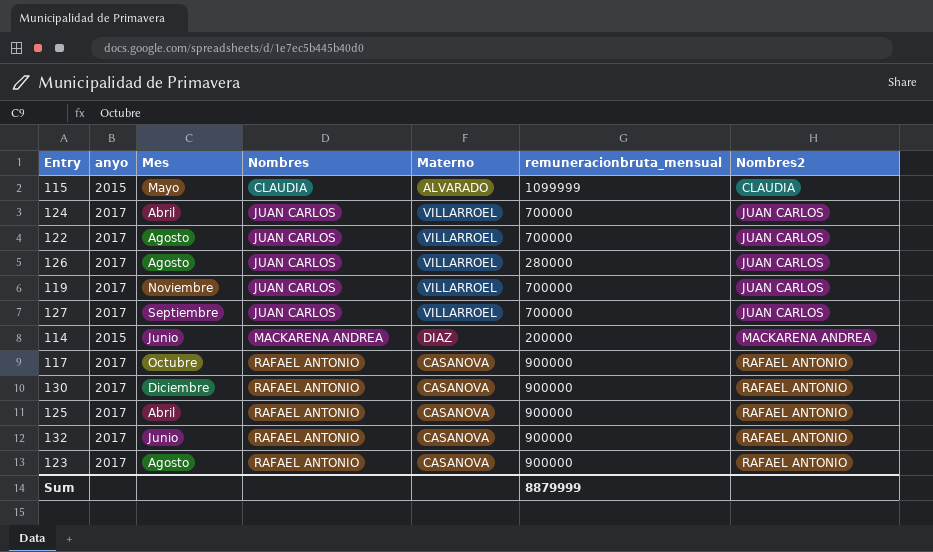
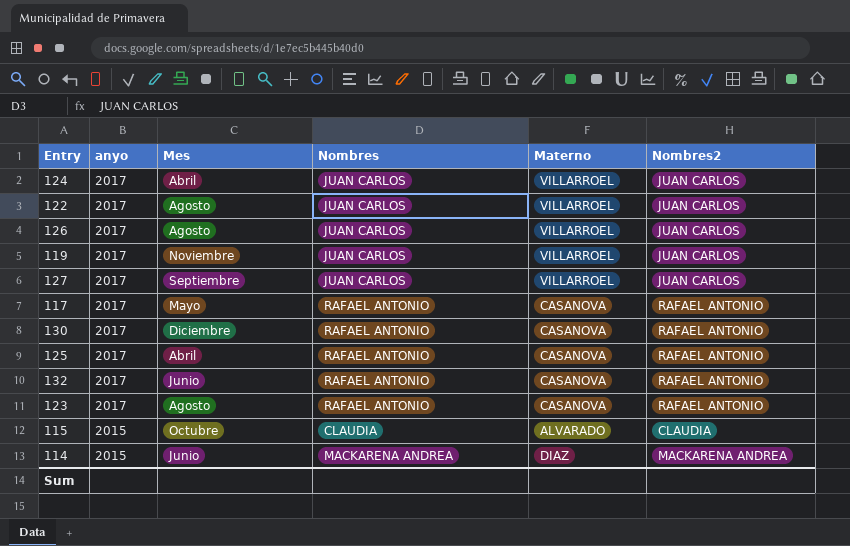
row order: Nombres ascending -> anyo descending
column remuneracionbruta_mensual | position: 6 -> none
117 | Mes: Octubre -> Mayo
115 | Mes: Mayo -> Octubre

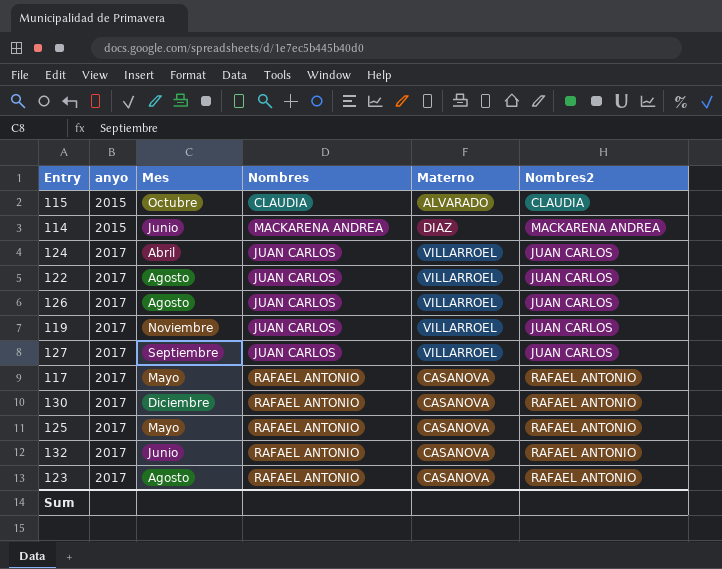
row order: anyo descending -> anyo ascending
125 | Mes: Abril -> Mayo

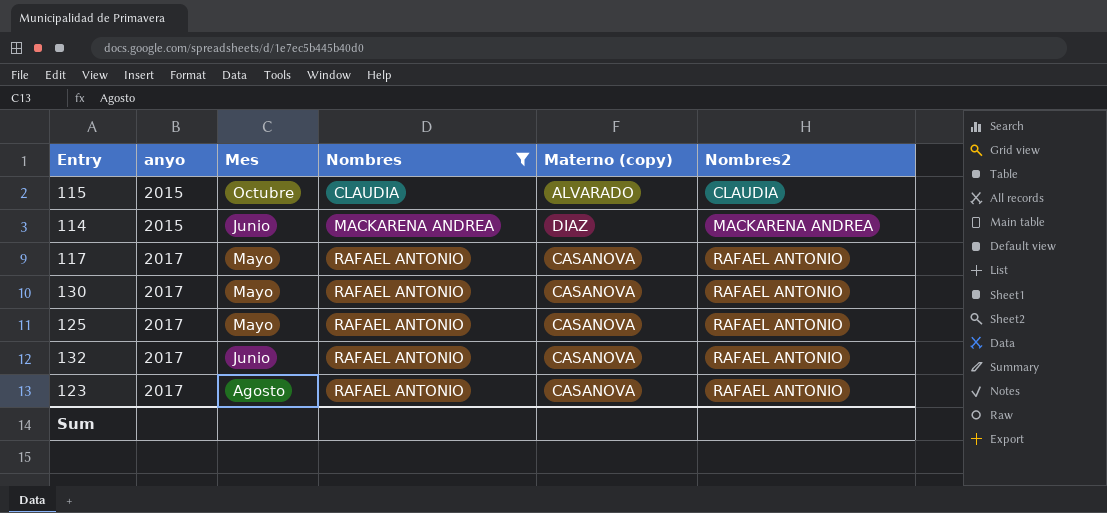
filter: none -> Nombres != JUAN CARLOS
column name: Materno -> Materno (copy)
130 | Mes: Diciembre -> Mayo

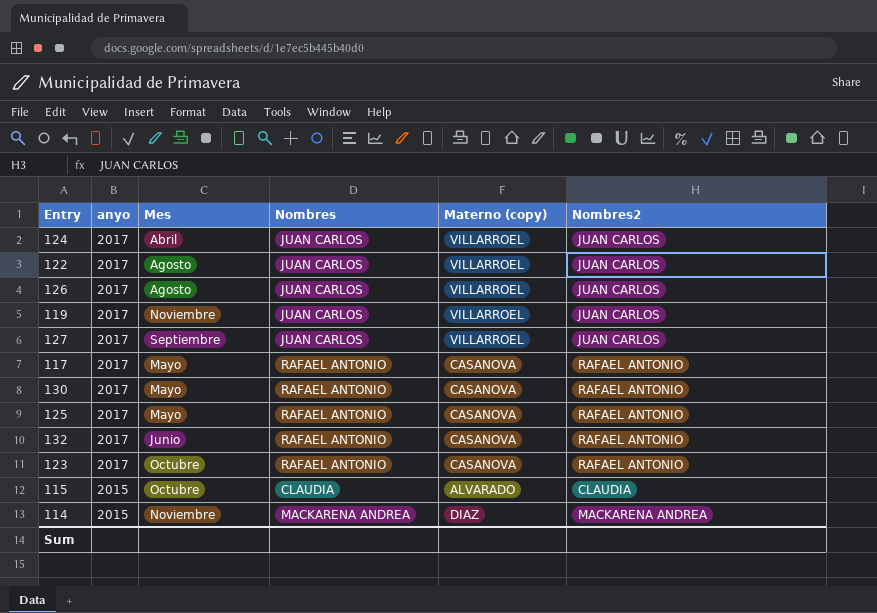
filter: Nombres != JUAN CARLOS -> none
row order: anyo ascending -> anyo descending
123 | Mes: Agosto -> Octubre
114 | Mes: Junio -> Noviembre

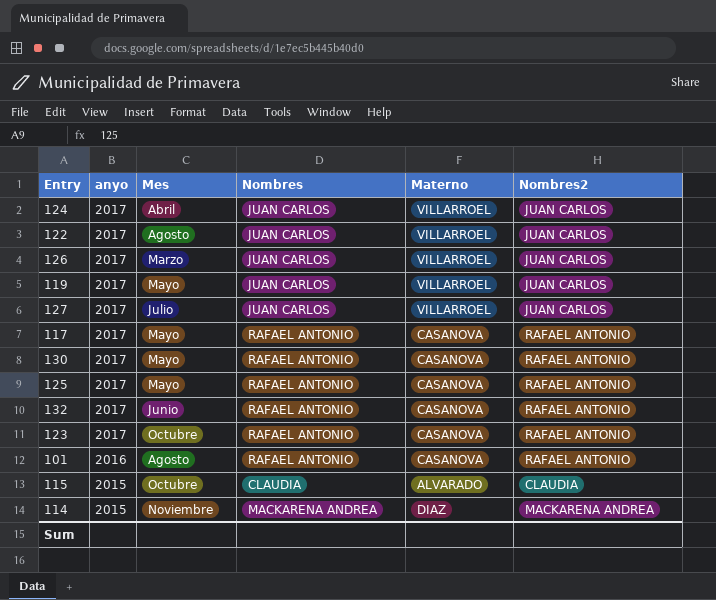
column name: Materno (copy) -> Materno
126 | Mes: Agosto -> Marzo
119 | Mes: Noviembre -> Mayo
127 | Mes: Septiembre -> Julio
row 101: none -> 2016 | Agosto | RAFAEL ANTONIO | CASANOVA | RAFAEL ANTONIO

